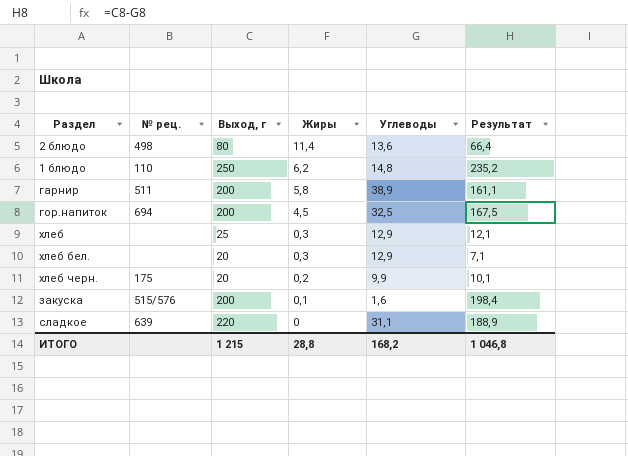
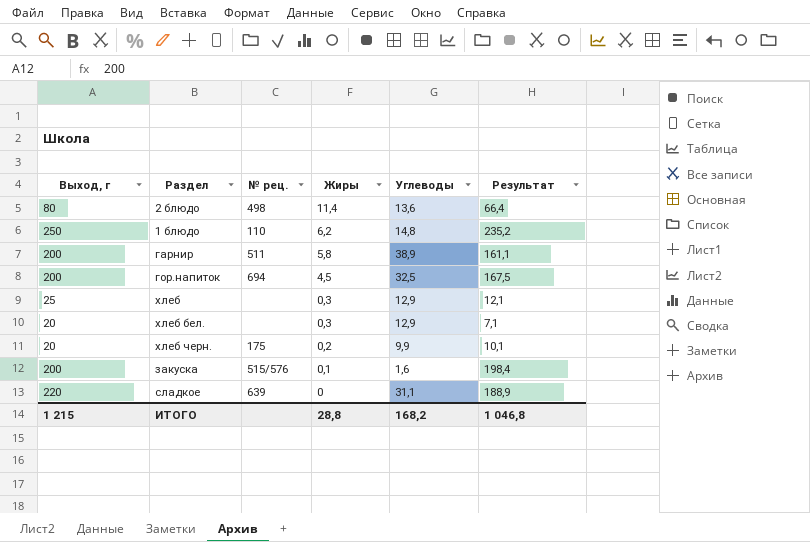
column Выход, г | position: 3 -> 1

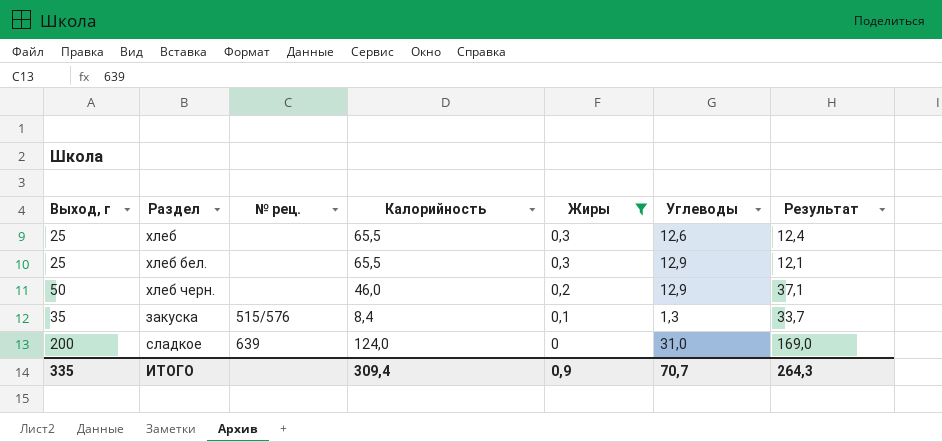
filter: none -> Жиры <= 0,3
column Калорийность | position: none -> 4
хлеб | Углеводы: 12,9 -> 12,6
хлеб | Результат: 12,1 -> 12,4
хлеб бел. | Выход, г: 20 -> 25
хлеб бел. | Результат: 7,1 -> 12,1
хлеб черн. | Выход, г: 20 -> 50
хлеб черн. | № рец.: 175 -> none
хлеб черн. | Углеводы: 9,9 -> 12,9
хлеб черн. | Результат: 10,1 -> 37,1
закуска | Выход, г: 200 -> 35
закуска | Углеводы: 1,6 -> 1,3
закуска | Результат: 198,4 -> 33,7
сладкое | Выход, г: 220 -> 200
сладкое | Углеводы: 31,1 -> 31,0
сладкое | Результат: 188,9 -> 169,0
ИТОГО | Выход, г: 1 215 -> 335
ИТОГО | Жиры: 28,8 -> 0,9
ИТОГО | Углеводы: 168,2 -> 70,7
ИТОГО | Результат: 1 046,8 -> 264,3

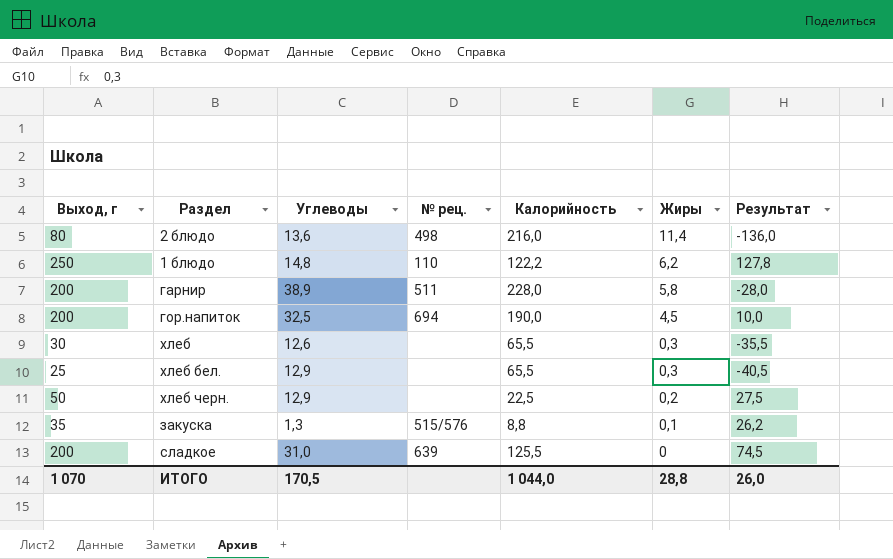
filter: Жиры <= 0,3 -> none
column Углеводы | position: 6 -> 3
column Результат | formula: [Выход, г] - [Углеводы] -> [Выход, г] - [Калорийность]
хлеб | Выход, г: 25 -> 30
хлеб черн. | Калорийность: 46,0 -> 22,5
закуска | Калорийность: 8,4 -> 8,8
сладкое | Калорийность: 124,0 -> 125,5
ИТОГО | Выход, г: 335 -> 1 070
ИТОГО | Углеводы: 70,7 -> 170,5
ИТОГО | Калорийность: 309,4 -> 1 044,0
ИТОГО | Жиры: 0,9 -> 28,8
ИТОГО | Результат: 264,3 -> 26,0

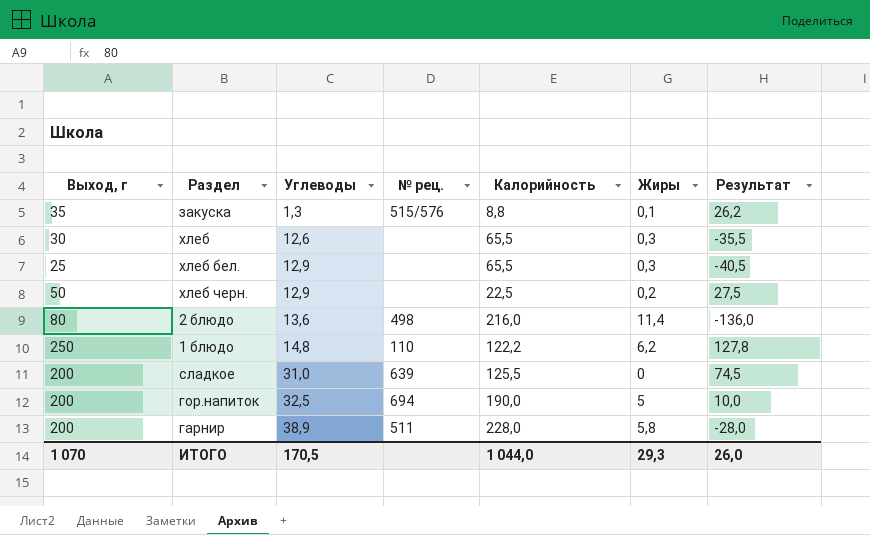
row order: Жиры descending -> Углеводы ascending
гор.напиток | Жиры: 4,5 -> 5
ИТОГО | Жиры: 28,8 -> 29,3

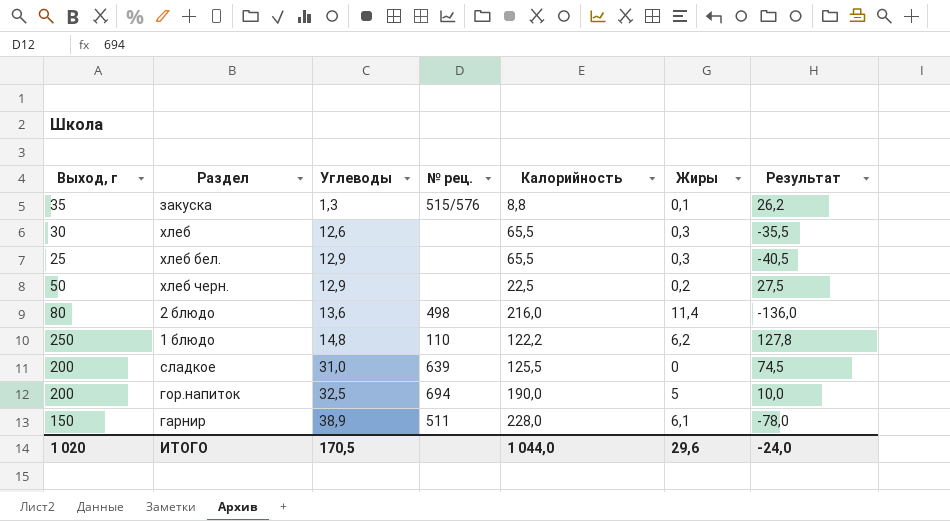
гарнир | Выход, г: 200 -> 150
гарнир | Жиры: 5,8 -> 6,1
гарнир | Результат: -28,0 -> -78,0
ИТОГО | Выход, г: 1 070 -> 1 020
ИТОГО | Жиры: 29,3 -> 29,6
ИТОГО | Результат: 26,0 -> -24,0

